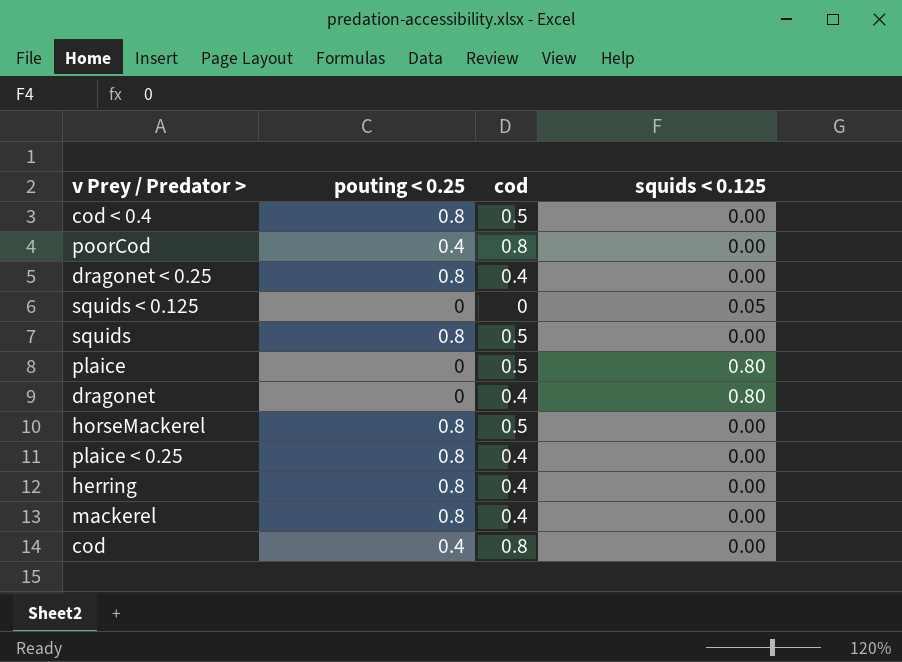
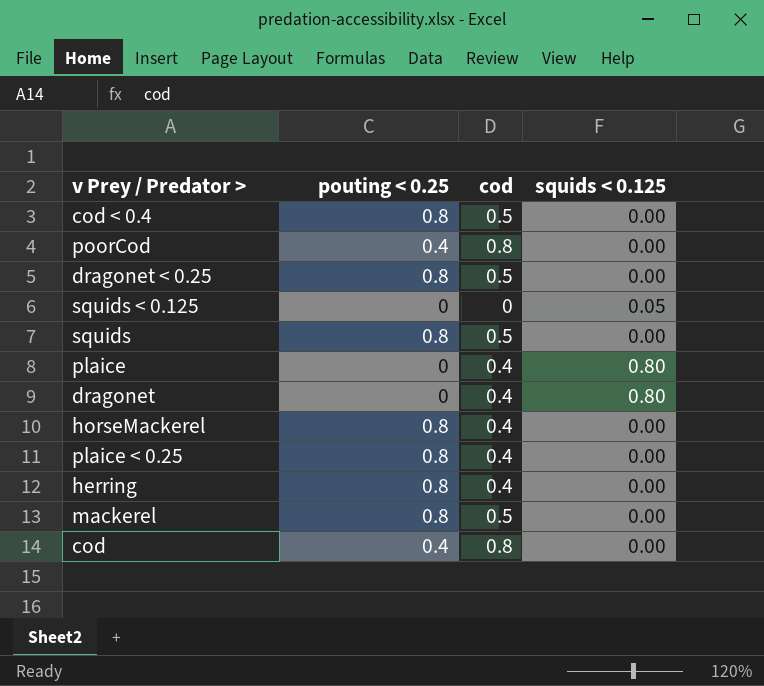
dragonet < 0.25 | cod: 0.4 -> 0.5
plaice | cod: 0.5 -> 0.4
horseMackerel | cod: 0.5 -> 0.4
mackerel | cod: 0.4 -> 0.5

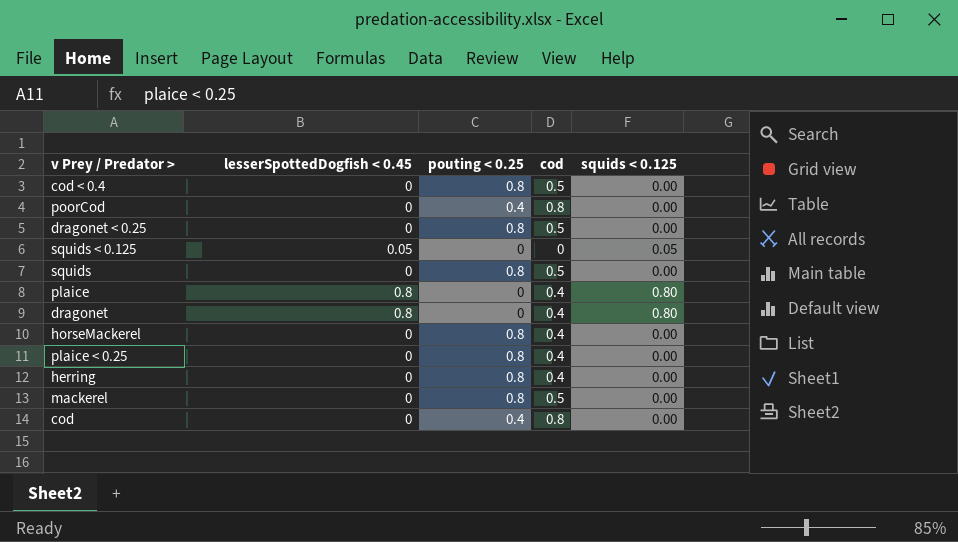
column lesserSpottedDogfish < 0.45 | position: none -> 2

